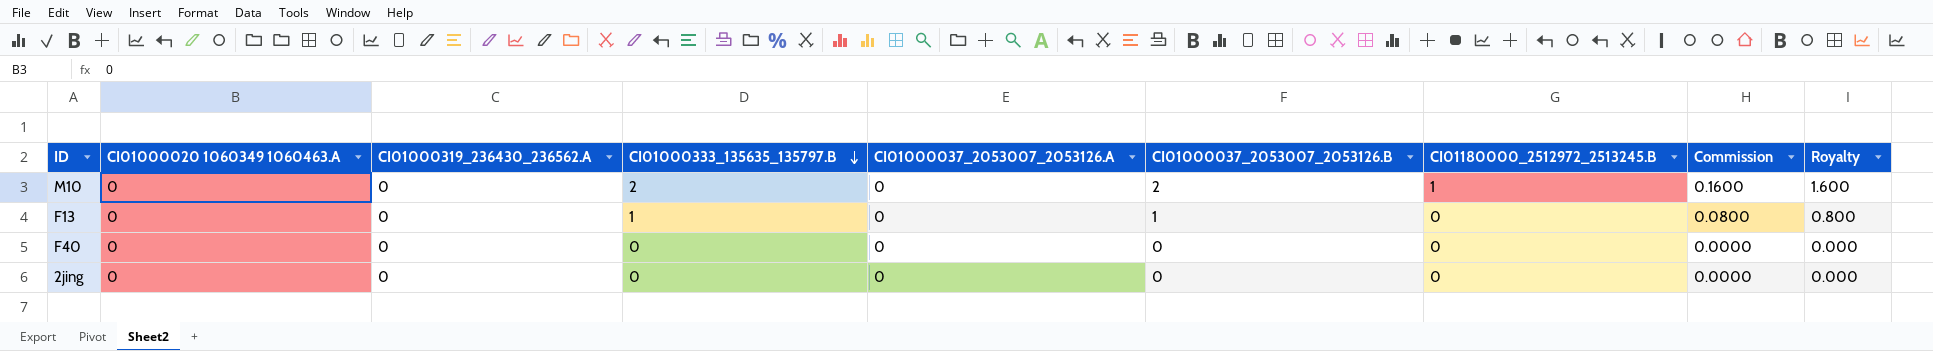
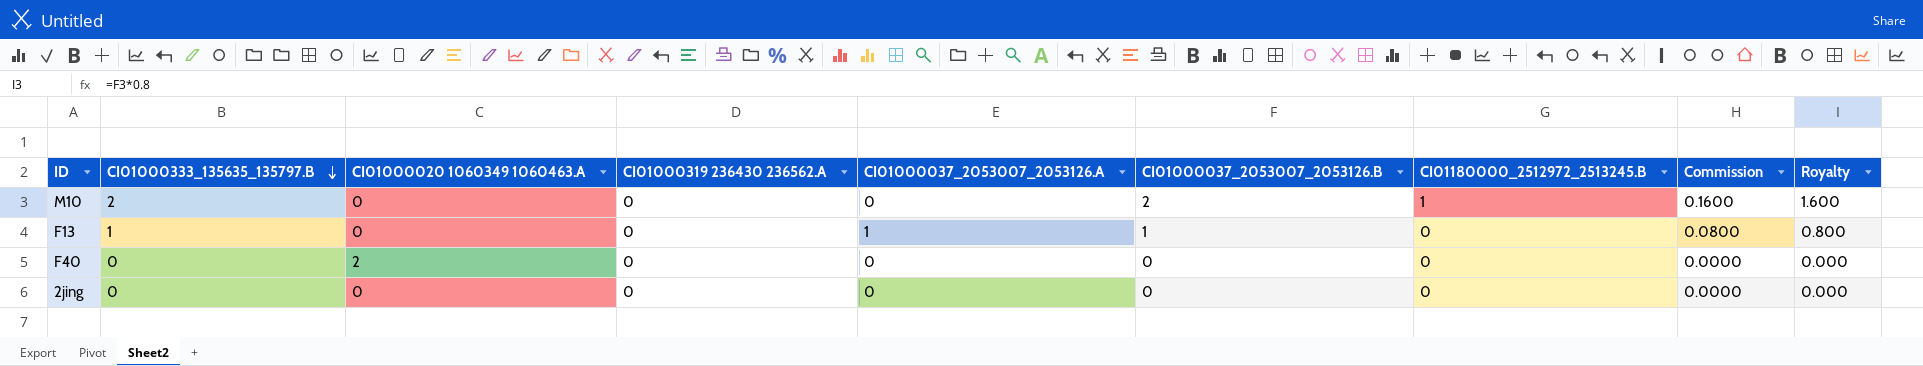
column CI01000333_135635_135797.B | position: 4 -> 2
column name: CI01000319_236430_236562.A -> CI01000319 236430 236562.A
F13 | CI01000037_2053007_2053126.A: 0 -> 1
F40 | CI01000020 1060349 1060463.A: 0 -> 2

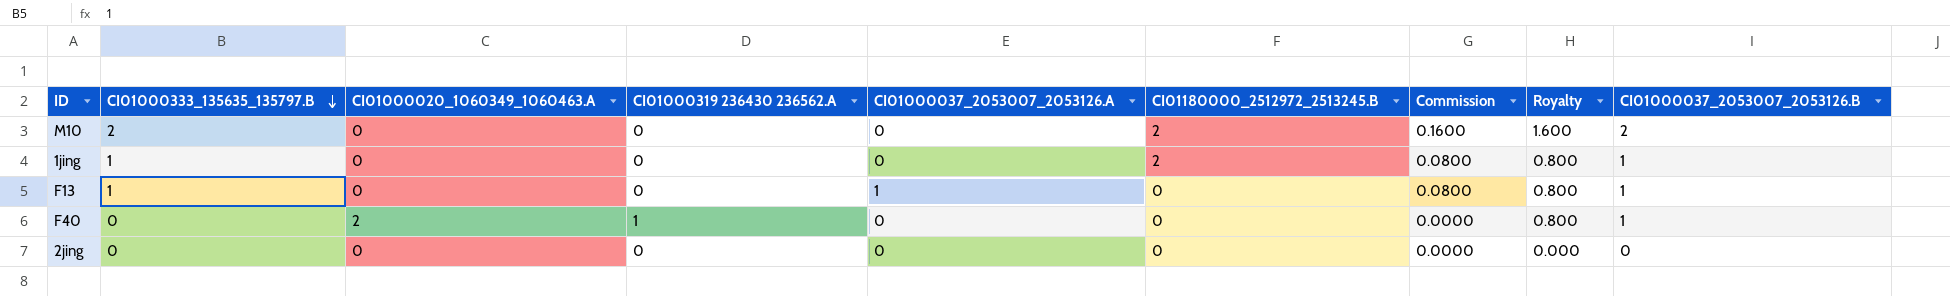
column name: CI01000020 1060349 1060463.A -> CI01000020_1060349_1060463.A
column CI01000037_2053007_2053126.B | position: 6 -> 9
M10 | CI01180000_2512972_2513245.B: 1 -> 2
row 1jing: none -> 1 | 0 | 0 | 0 | 2 | 0.0800 | 0.800 | 1
F40 | CI01000319 236430 236562.A: 0 -> 1
F40 | Royalty: 0.000 -> 0.800
F40 | CI01000037_2053007_2053126.B: 0 -> 1

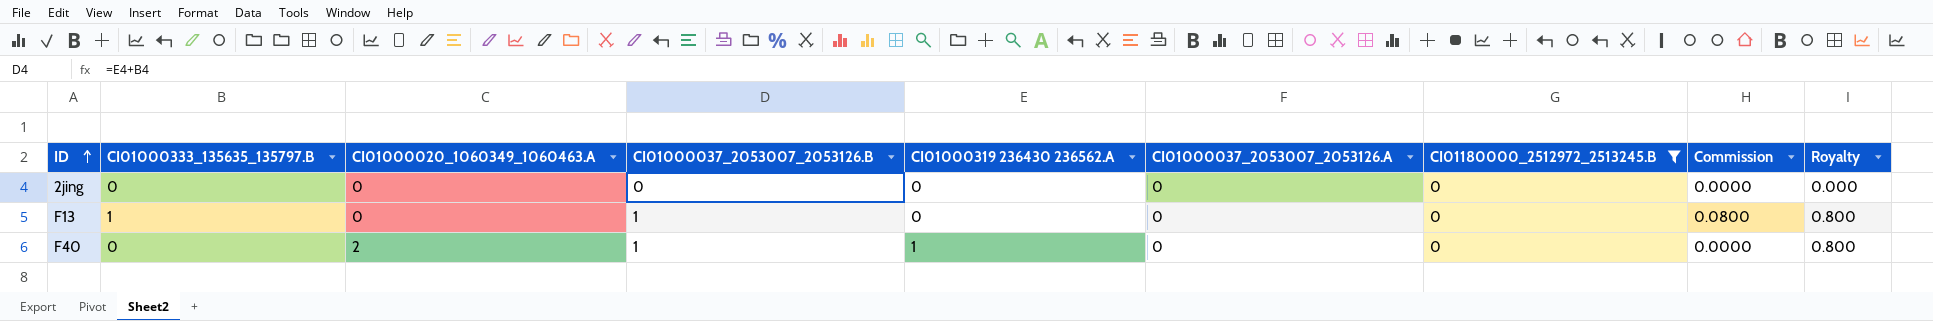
filter: none -> CI01180000_2512972_2513245.B = 0
row order: CI01000333_135635_135797.B descending -> ID ascending
column CI01000037_2053007_2053126.B | position: 9 -> 4
F13 | CI01000037_2053007_2053126.A: 1 -> 0

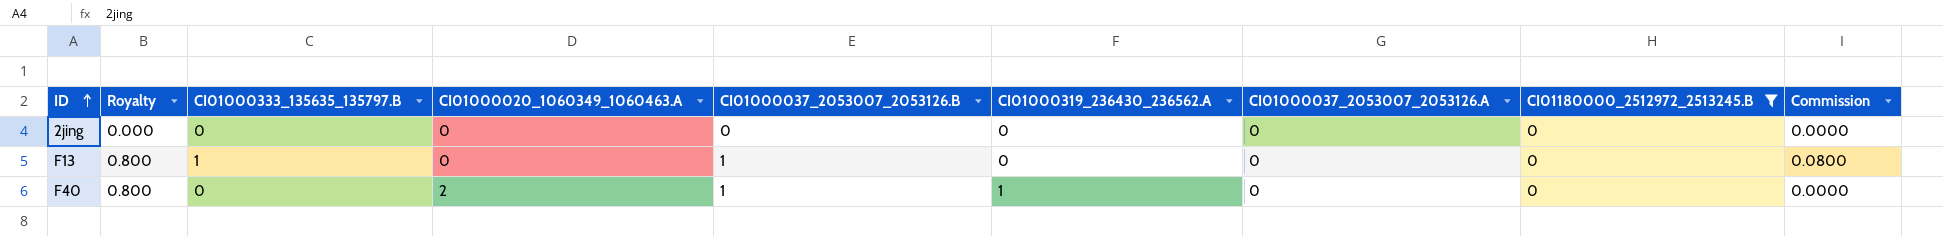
column Royalty | position: 9 -> 2
column name: CI01000319 236430 236562.A -> CI01000319_236430_236562.A

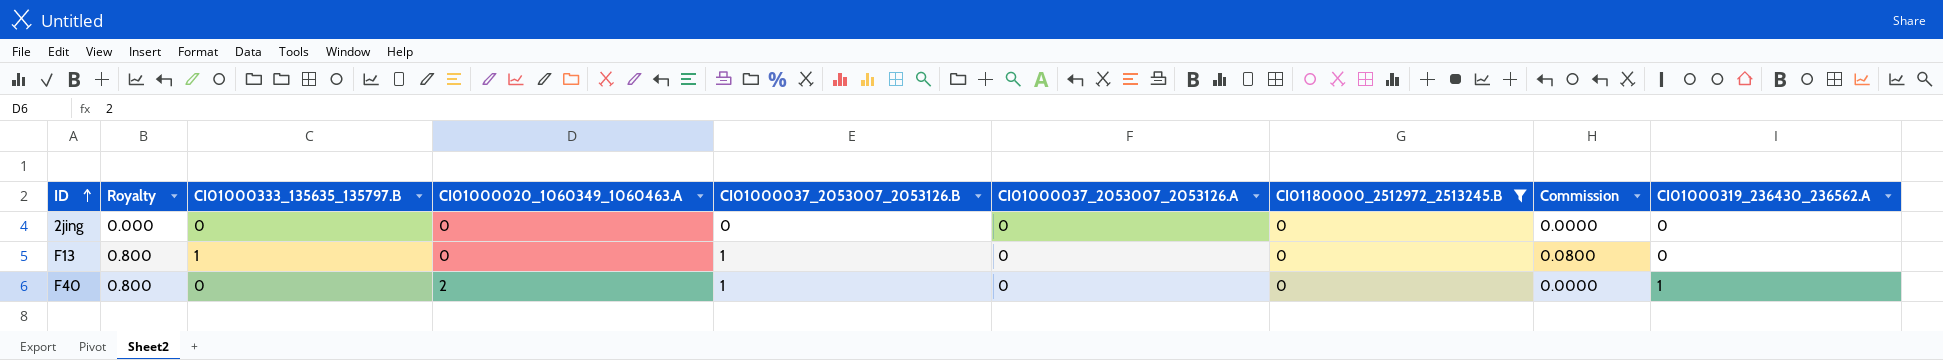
column CI01000319_236430_236562.A | position: 6 -> 9

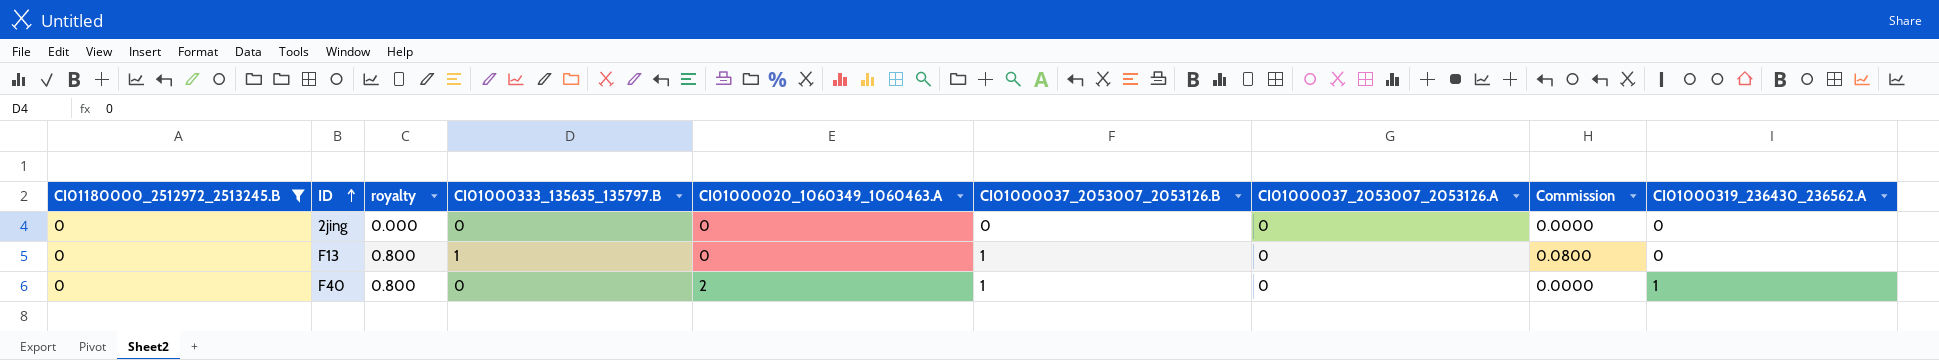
column CI01180000_2512972_2513245.B | position: 7 -> 1
column name: Royalty -> royalty

